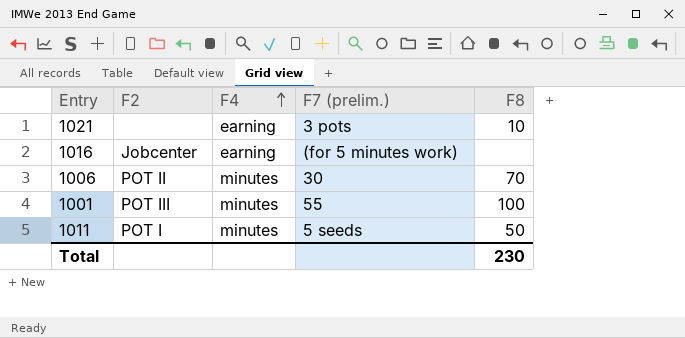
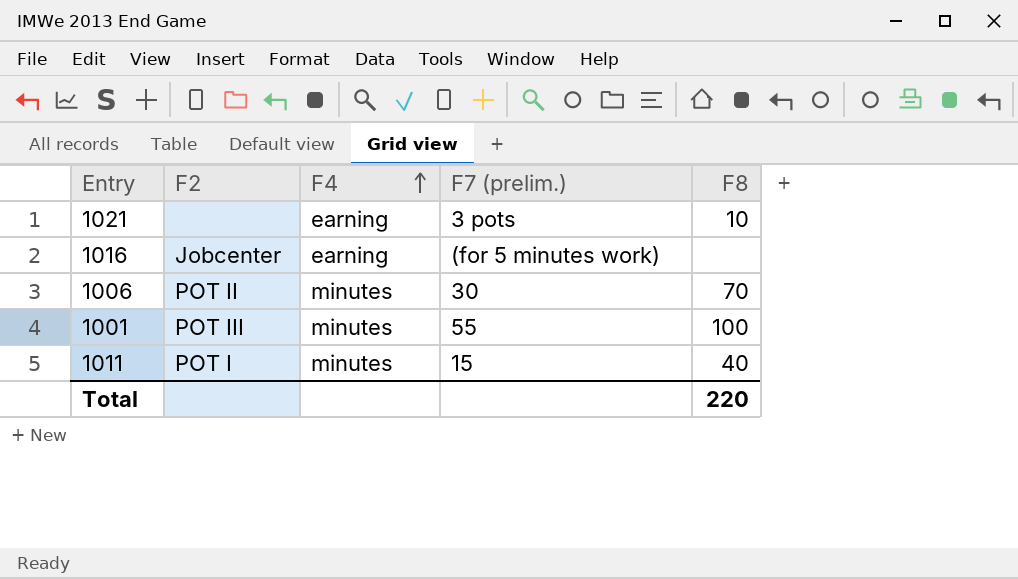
1011 | F7 (prelim.): 5 seeds -> 15
1011 | F8: 50 -> 40
Total | F8: 230 -> 220

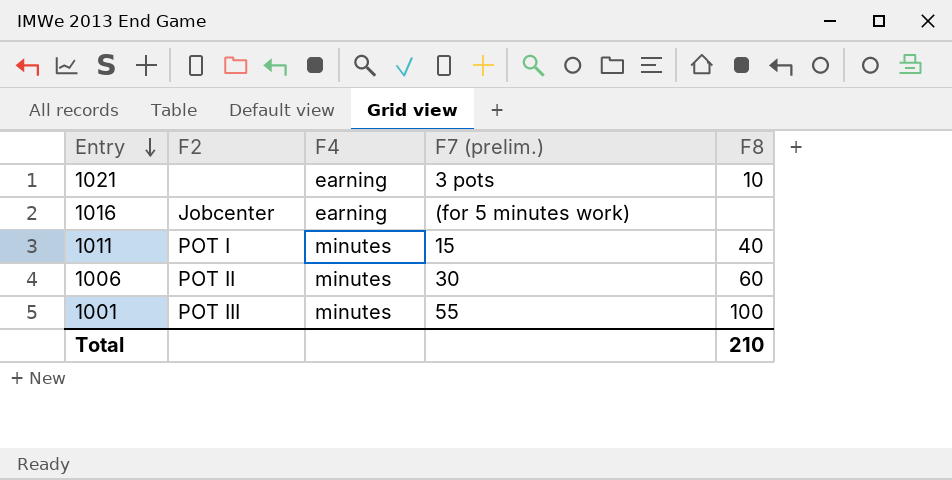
row order: F4 ascending -> Entry descending
1006 | F8: 70 -> 60
Total | F8: 220 -> 210

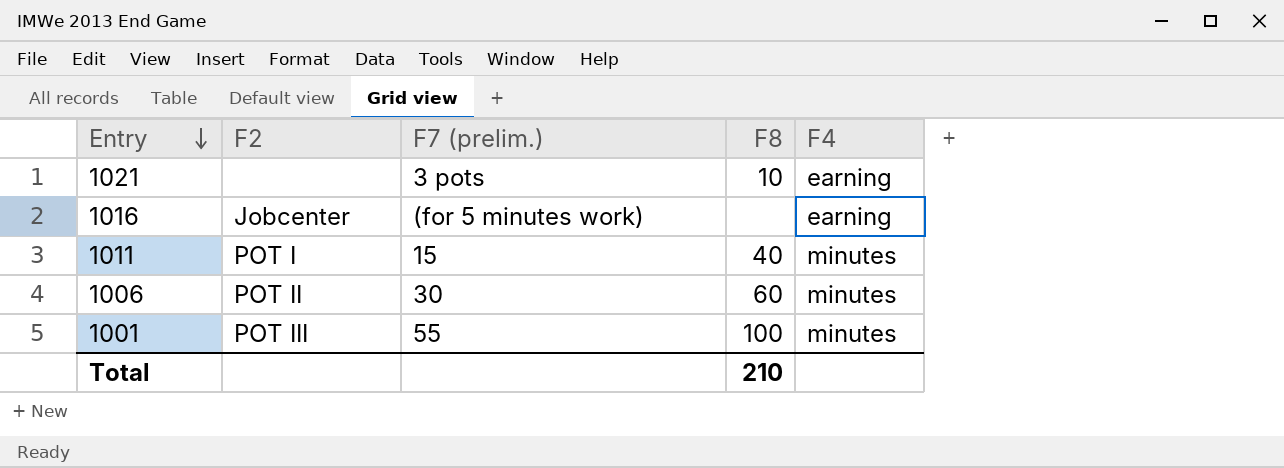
column F4 | position: 3 -> 5

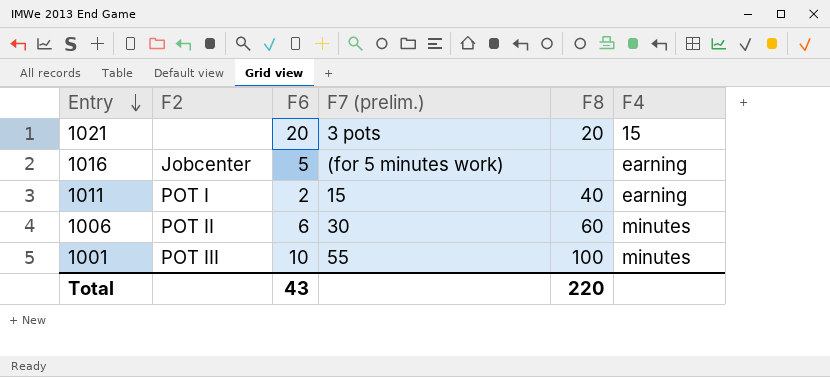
column F6 | position: none -> 3
1021 | F8: 10 -> 20
1021 | F4: earning -> 15
1011 | F4: minutes -> earning
Total | F8: 210 -> 220

